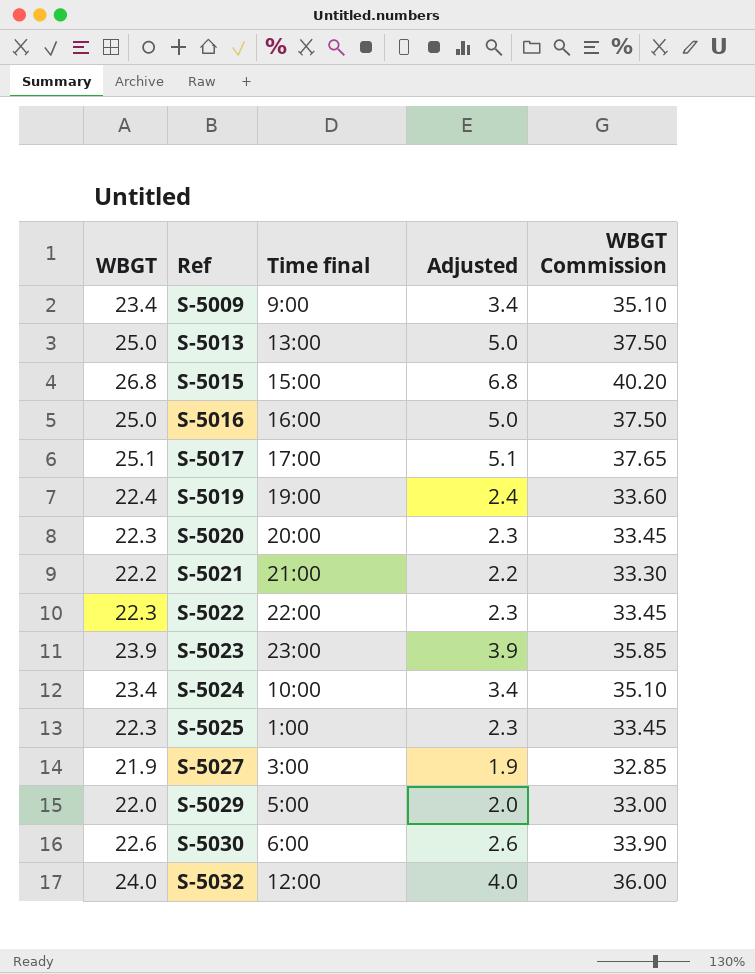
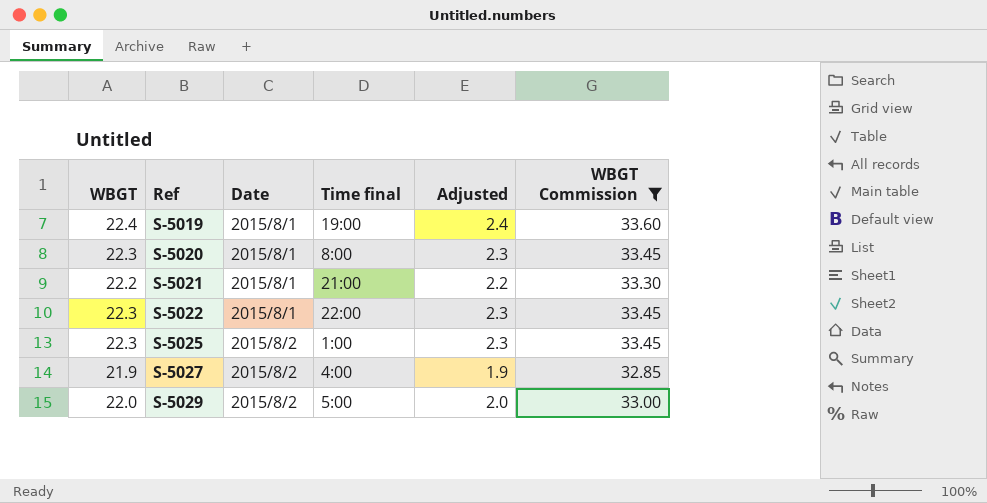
filter: none -> WBGT Commission <= 33.60
column Date | position: none -> 3
S-5020 | Time final: 20:00 -> 8:00
S-5027 | Time final: 3:00 -> 4:00

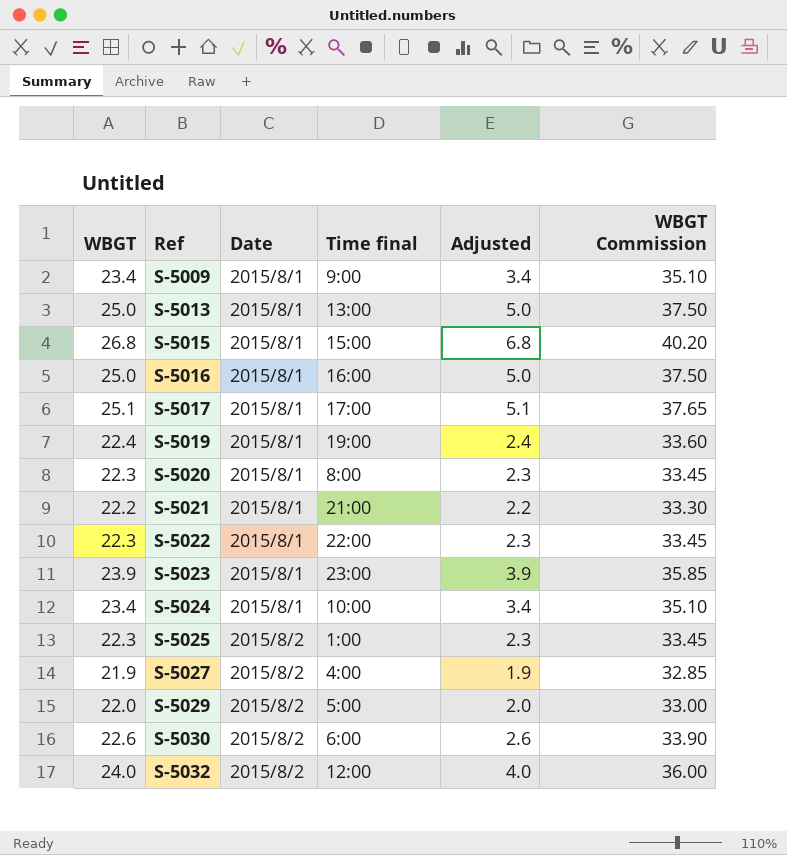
filter: WBGT Commission <= 33.60 -> none

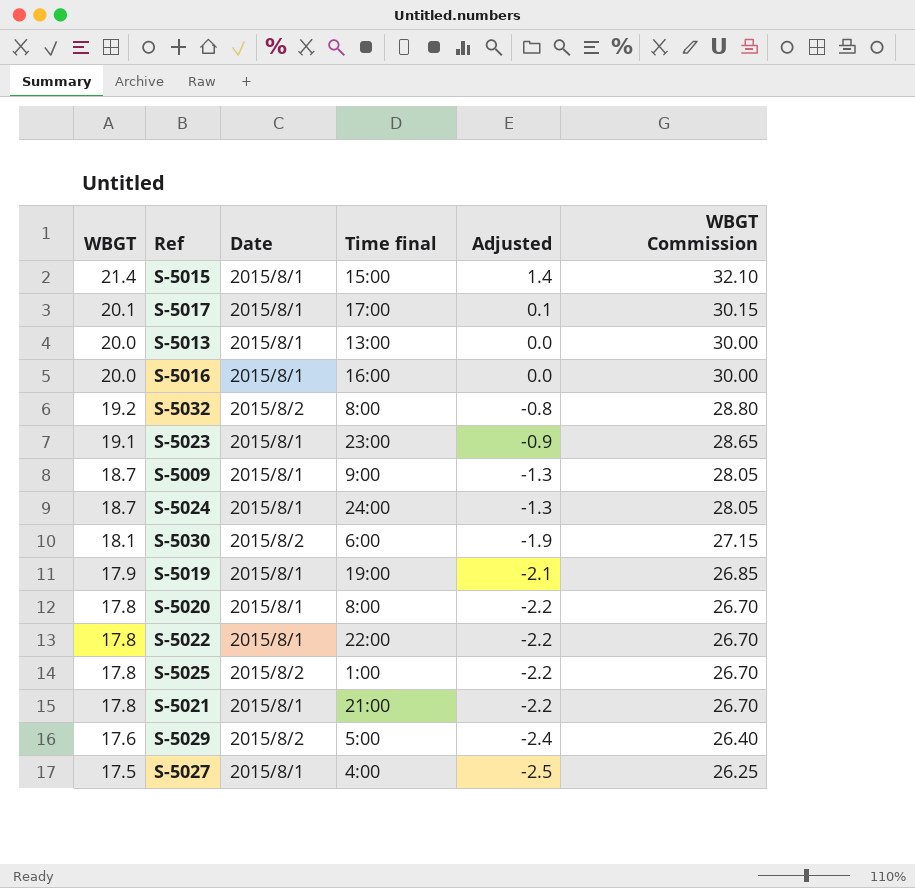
row order: Ref ascending -> WBGT descending
S-5015 | WBGT: 26.8 -> 21.4
S-5015 | Adjusted: 6.8 -> 1.4
S-5015 | WBGT Commission: 40.20 -> 32.10
S-5017 | WBGT: 25.1 -> 20.1
S-5017 | Adjusted: 5.1 -> 0.1
S-5017 | WBGT Commission: 37.65 -> 30.15
S-5013 | WBGT: 25.0 -> 20.0
S-5013 | Adjusted: 5.0 -> 0.0
S-5013 | WBGT Commission: 37.50 -> 30.00
S-5016 | WBGT: 25.0 -> 20.0
S-5016 | Adjusted: 5.0 -> 0.0
S-5016 | WBGT Commission: 37.50 -> 30.00
S-5032 | WBGT: 24.0 -> 19.2
S-5032 | Time final: 12:00 -> 8:00
S-5032 | Adjusted: 4.0 -> -0.8
S-5032 | WBGT Commission: 36.00 -> 28.80
S-5023 | WBGT: 23.9 -> 19.1
S-5023 | Adjusted: 3.9 -> -0.9
S-5023 | WBGT Commission: 35.85 -> 28.65
S-5009 | WBGT: 23.4 -> 18.7
S-5009 | Adjusted: 3.4 -> -1.3
S-5009 | WBGT Commission: 35.10 -> 28.05
S-5024 | WBGT: 23.4 -> 18.7
S-5024 | Time final: 10:00 -> 24:00
S-5024 | Adjusted: 3.4 -> -1.3
S-5024 | WBGT Commission: 35.10 -> 28.05
S-5030 | WBGT: 22.6 -> 18.1
S-5030 | Adjusted: 2.6 -> -1.9
S-5030 | WBGT Commission: 33.90 -> 27.15
S-5019 | WBGT: 22.4 -> 17.9
S-5019 | Adjusted: 2.4 -> -2.1
S-5019 | WBGT Commission: 33.60 -> 26.85
S-5020 | WBGT: 22.3 -> 17.8
S-5020 | Adjusted: 2.3 -> -2.2
S-5020 | WBGT Commission: 33.45 -> 26.70
S-5022 | WBGT: 22.3 -> 17.8
S-5022 | Adjusted: 2.3 -> -2.2
S-5022 | WBGT Commission: 33.45 -> 26.70
S-5025 | WBGT: 22.3 -> 17.8
S-5025 | Adjusted: 2.3 -> -2.2
S-5025 | WBGT Commission: 33.45 -> 26.70
S-5021 | WBGT: 22.2 -> 17.8
S-5021 | Adjusted: 2.2 -> -2.2
S-5021 | WBGT Commission: 33.30 -> 26.70
S-5029 | WBGT: 22.0 -> 17.6
S-5029 | Adjusted: 2.0 -> -2.4
S-5029 | WBGT Commission: 33.00 -> 26.40
S-5027 | WBGT: 21.9 -> 17.5
S-5027 | Date: 2015/8/2 -> 2015/8/1
S-5027 | Adjusted: 1.9 -> -2.5
S-5027 | WBGT Commission: 32.85 -> 26.25

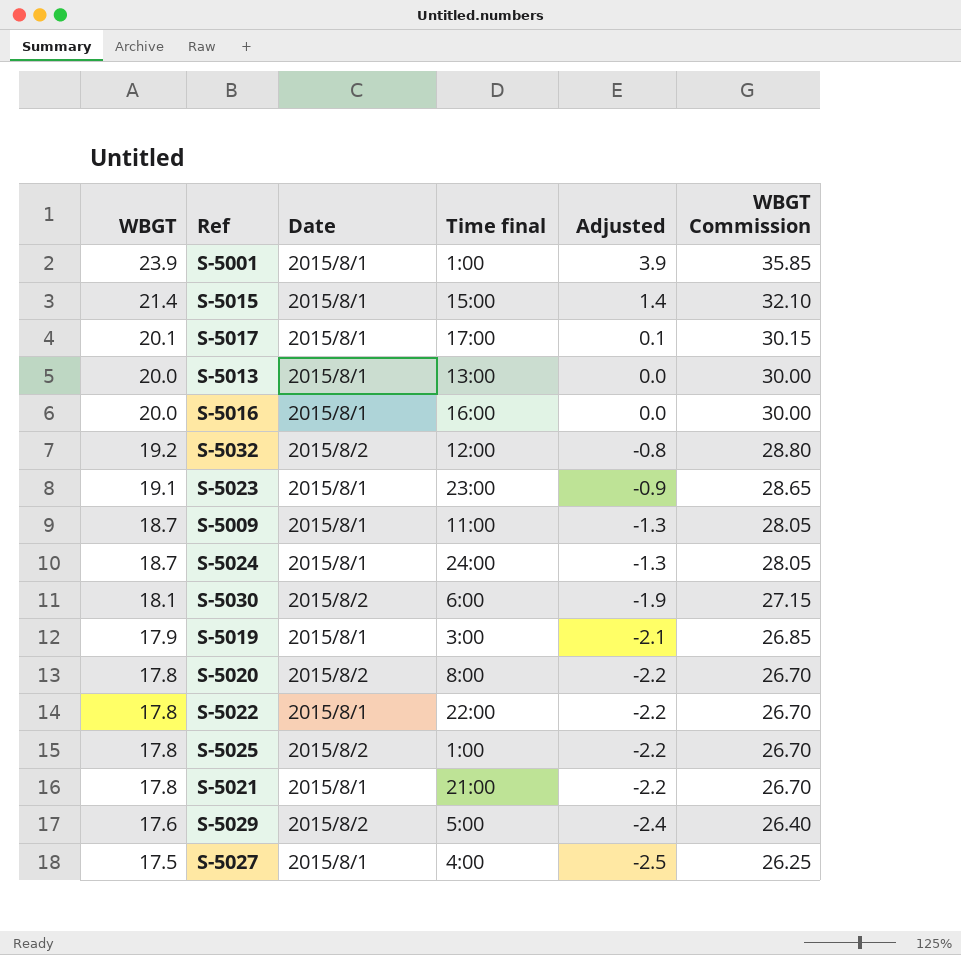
row S-5001: none -> 23.9 | 2015/8/1 | 1:00 | 3.9 | 35.85
S-5032 | Time final: 8:00 -> 12:00
S-5009 | Time final: 9:00 -> 11:00
S-5019 | Time final: 19:00 -> 3:00
S-5020 | Date: 2015/8/1 -> 2015/8/2

